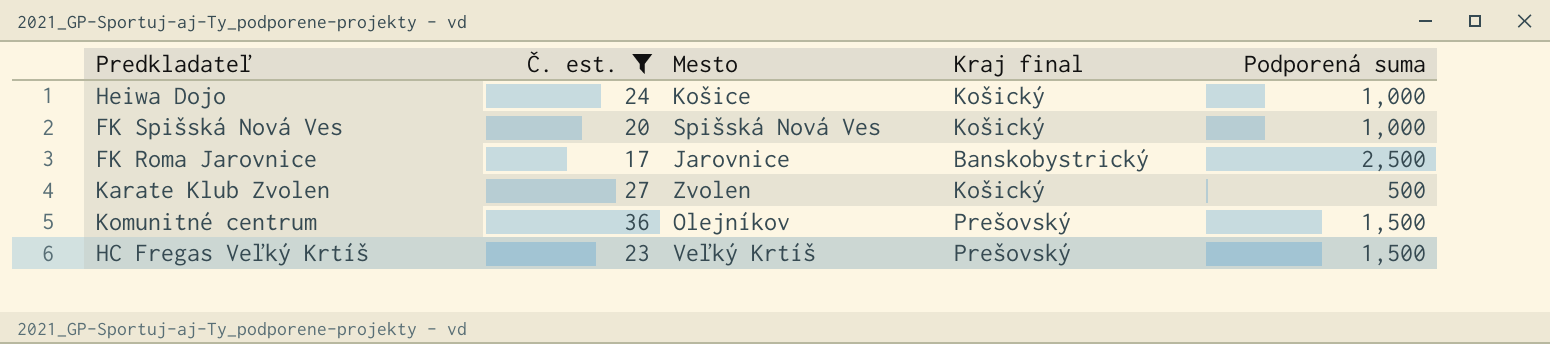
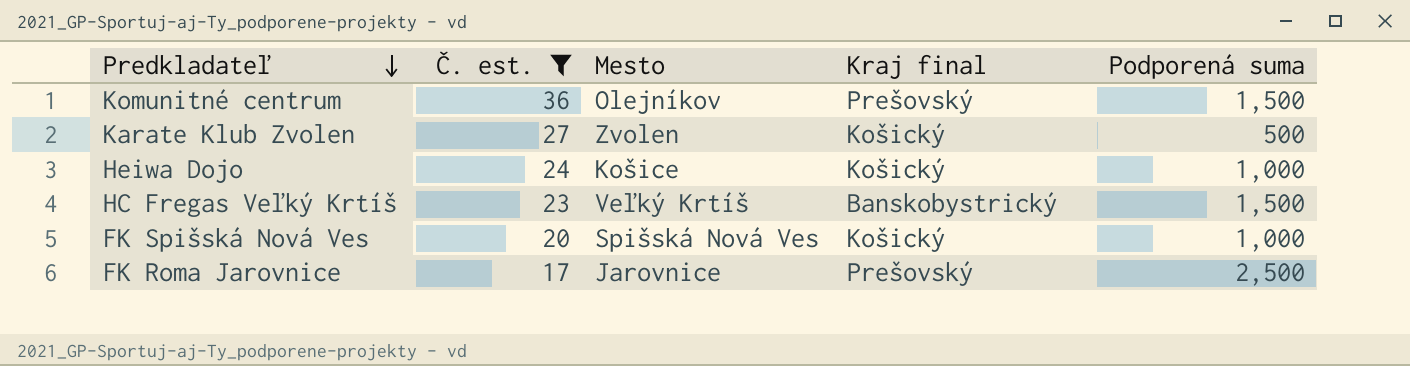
row order: none -> Predkladateľ descending
HC Fregas Veľký Krtíš | Kraj final: Prešovský -> Banskobystrický
FK Roma Jarovnice | Kraj final: Banskobystrický -> Prešovský

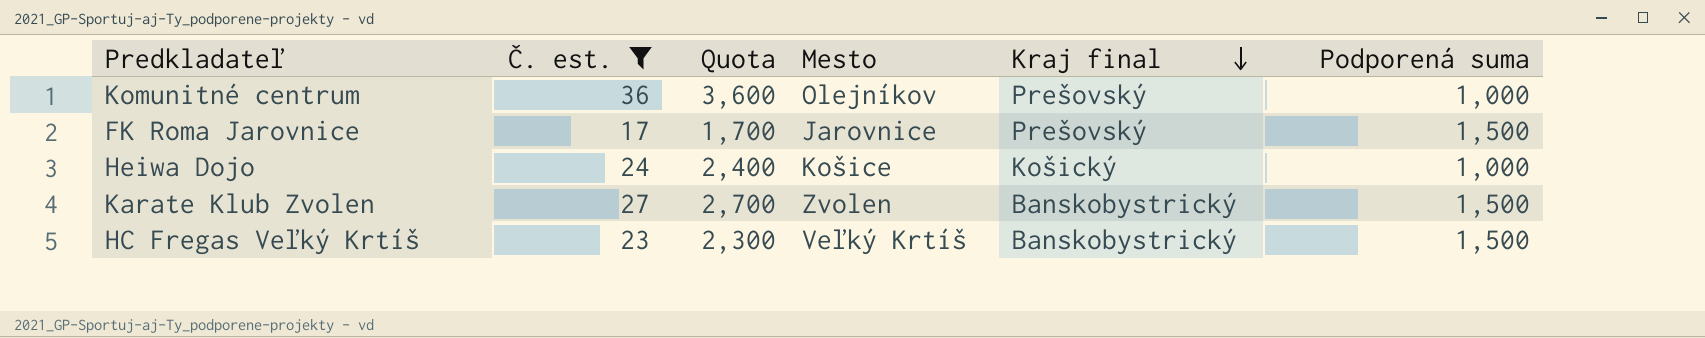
row order: Predkladateľ descending -> Kraj final descending
column Quota | formula: none -> [Č. est.] * 100
row FK Spišská Nová Ves: 20 | Spišská Nová Ves | Košický | 1,000 -> none
Komunitné centrum | Podporená suma: 1,500 -> 1,000
FK Roma Jarovnice | Podporená suma: 2,500 -> 1,500
Karate Klub Zvolen | Kraj final: Košický -> Banskobystrický
Karate Klub Zvolen | Podporená suma: 500 -> 1,500

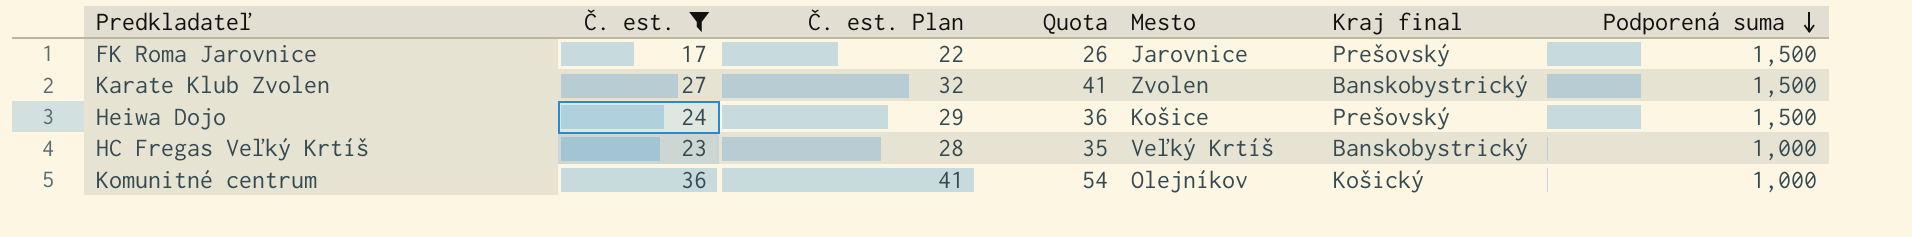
row order: Kraj final descending -> Podporená suma descending
column Č. est. Plan | formula: none -> [Č. est.] + 5
column Quota | formula: [Č. est.] * 100 -> [Č. est.] * 1.5
Heiwa Dojo | Kraj final: Košický -> Prešovský
Heiwa Dojo | Podporená suma: 1,000 -> 1,500
HC Fregas Veľký Krtíš | Podporená suma: 1,500 -> 1,000
Komunitné centrum | Kraj final: Prešovský -> Košický

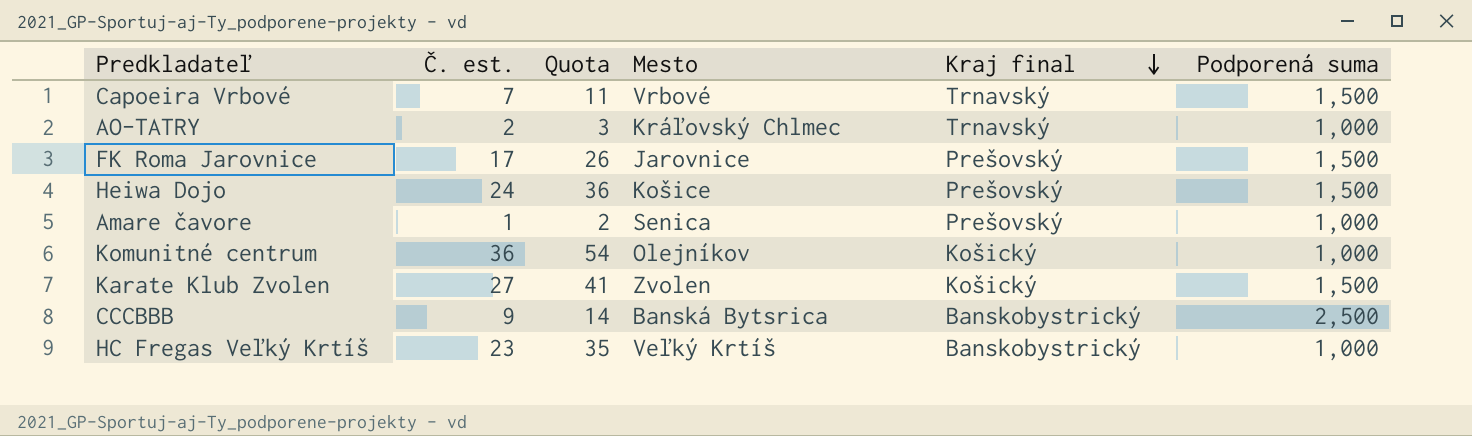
filter: Č. est. >= 17 -> none
row order: Podporená suma descending -> Kraj final descending
column Č. est. Plan | formula: [Č. est.] + 5 -> none
Karate Klub Zvolen | Kraj final: Banskobystrický -> Košický

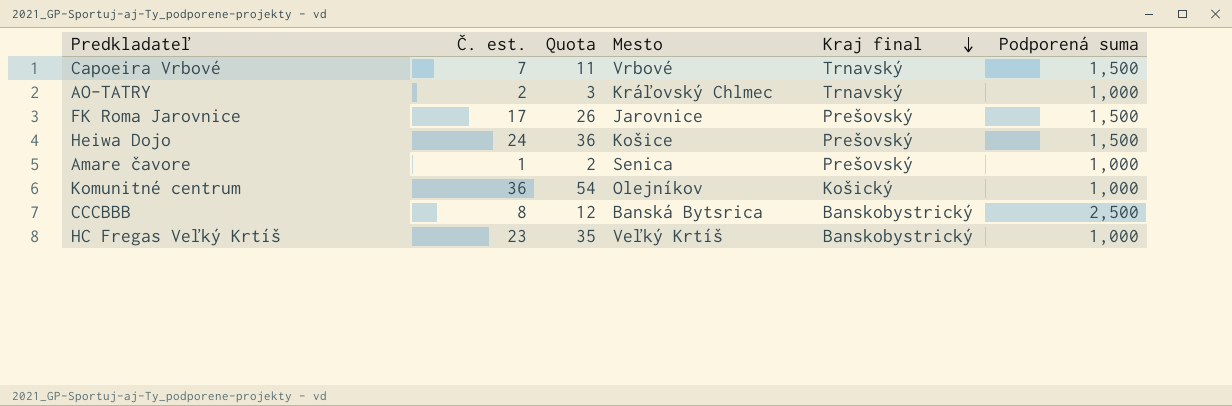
row Karate Klub Zvolen: 27 | 41 | Zvolen | Košický | 1,500 -> none
CCCBBB | Č. est.: 9 -> 8
CCCBBB | Quota: 14 -> 12

